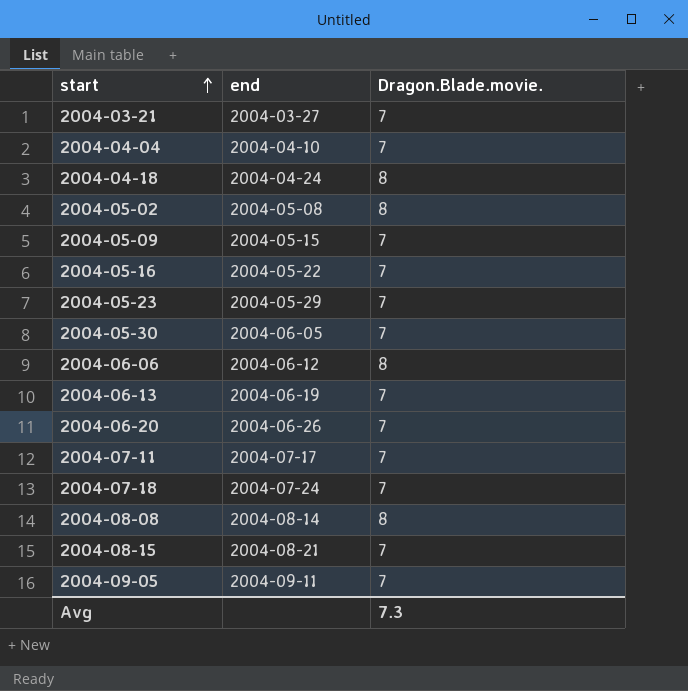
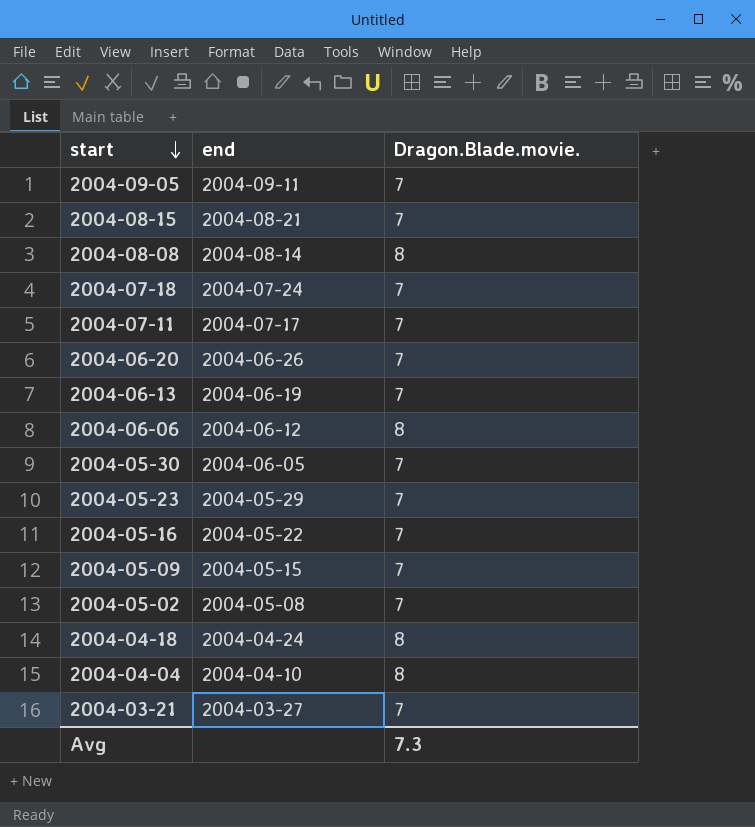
row order: start ascending -> start descending
2004-05-02 | Dragon.Blade.movie.: 8 -> 7
2004-04-04 | Dragon.Blade.movie.: 7 -> 8

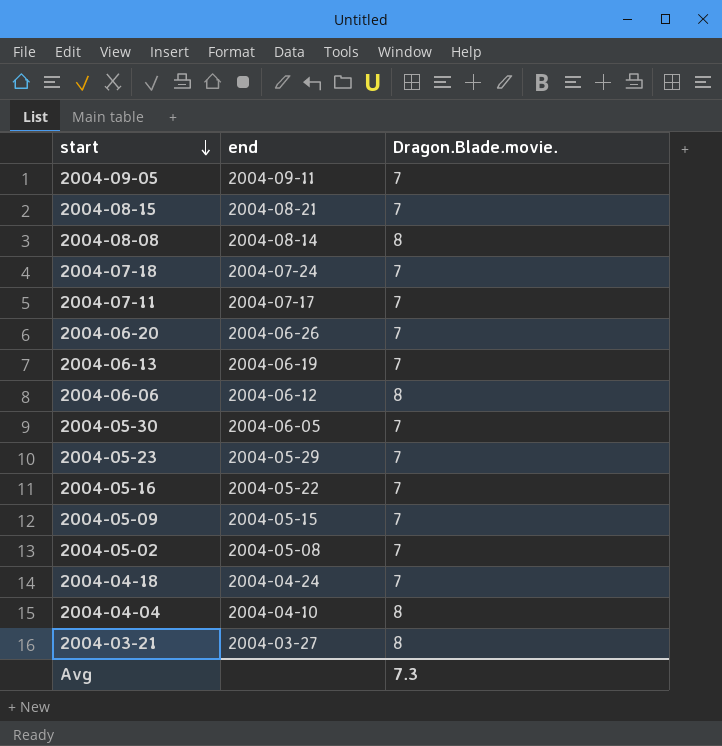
2004-04-18 | Dragon.Blade.movie.: 8 -> 7
2004-03-21 | Dragon.Blade.movie.: 7 -> 8

